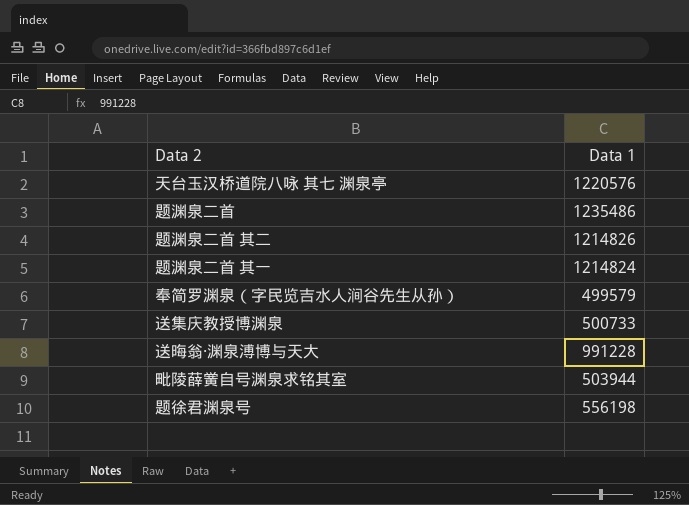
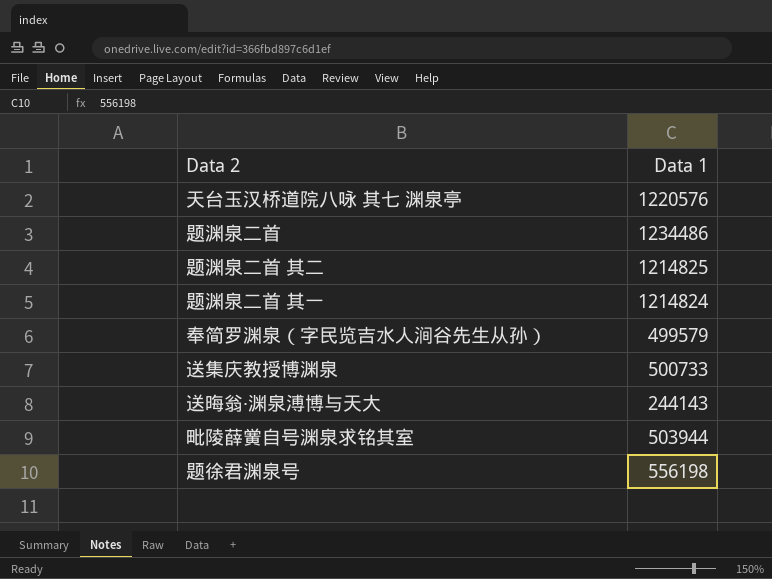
题渊泉二首 | Data 1: 1235486 -> 1234486
题渊泉二首 其二 | Data 1: 1214826 -> 1214825
送晦翁·渊泉溥博与天大 | Data 1: 991228 -> 244143

